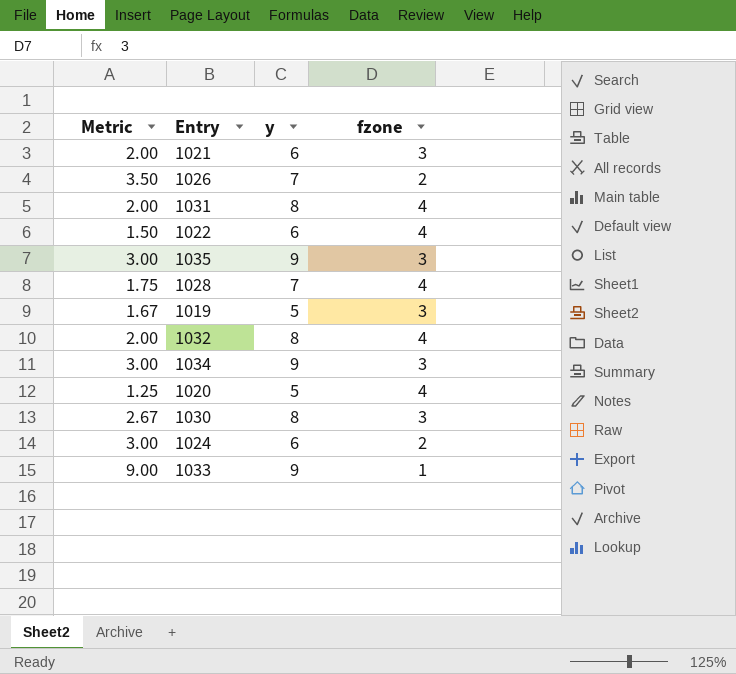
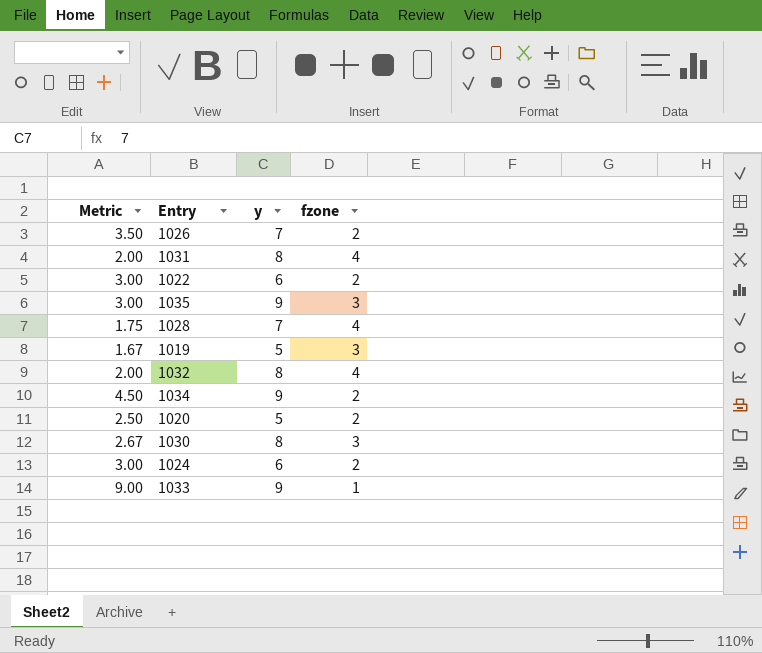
row 1021: 2.00 | 6 | 3 -> none
1022 | Metric: 1.50 -> 3.00
1022 | fzone: 4 -> 2
1034 | Metric: 3.00 -> 4.50
1034 | fzone: 3 -> 2
1020 | Metric: 1.25 -> 2.50
1020 | fzone: 4 -> 2

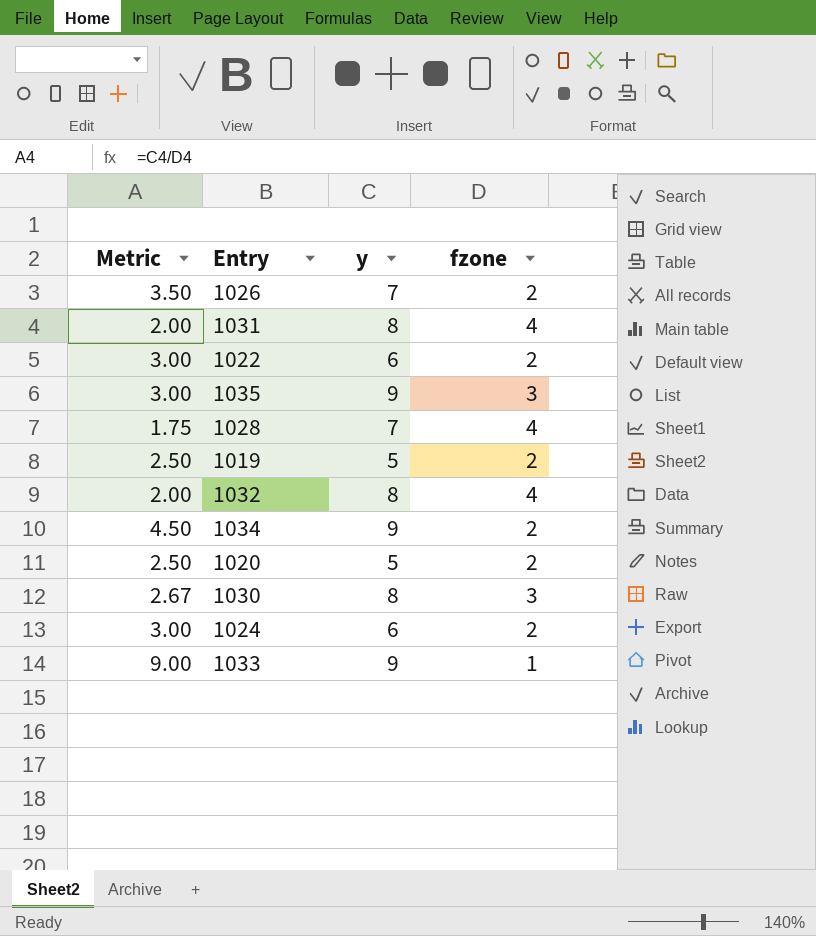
1019 | Metric: 1.67 -> 2.50
1019 | fzone: 3 -> 2

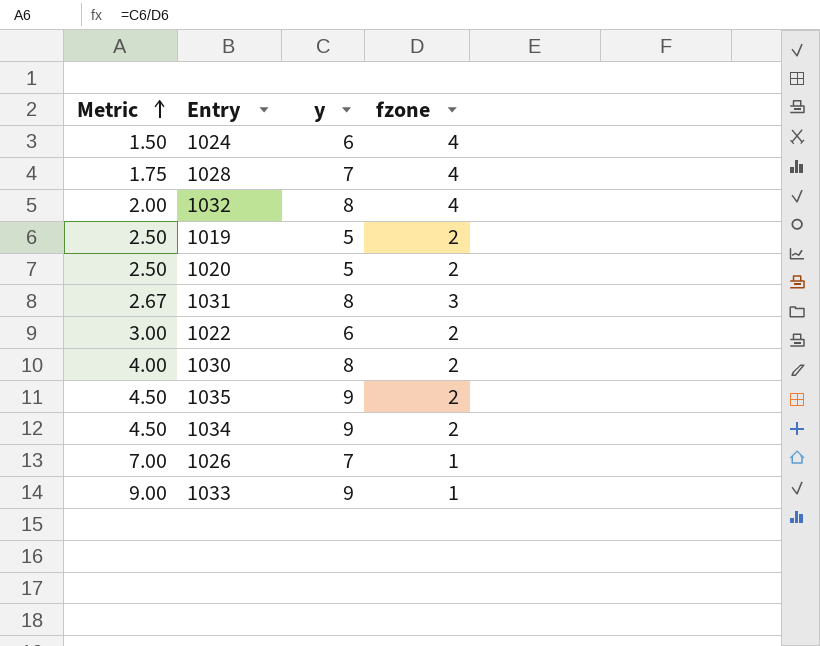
row order: none -> Metric ascending
1024 | Metric: 3.00 -> 1.50
1024 | fzone: 2 -> 4
1031 | Metric: 2.00 -> 2.67
1031 | fzone: 4 -> 3
1030 | Metric: 2.67 -> 4.00
1030 | fzone: 3 -> 2
1035 | Metric: 3.00 -> 4.50
1035 | fzone: 3 -> 2
1026 | Metric: 3.50 -> 7.00
1026 | fzone: 2 -> 1

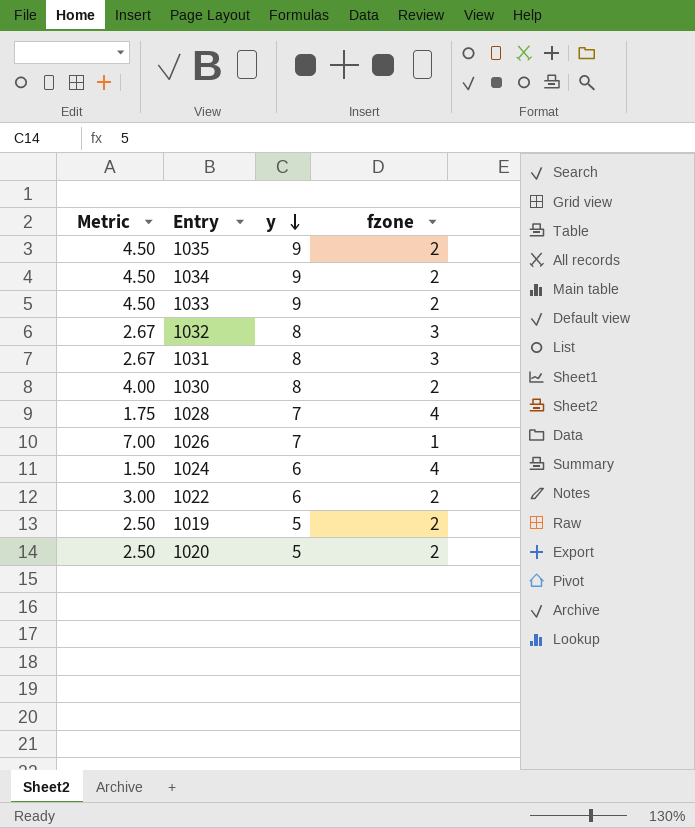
row order: Metric ascending -> y descending
1033 | Metric: 9.00 -> 4.50
1033 | fzone: 1 -> 2
1032 | Metric: 2.00 -> 2.67
1032 | fzone: 4 -> 3

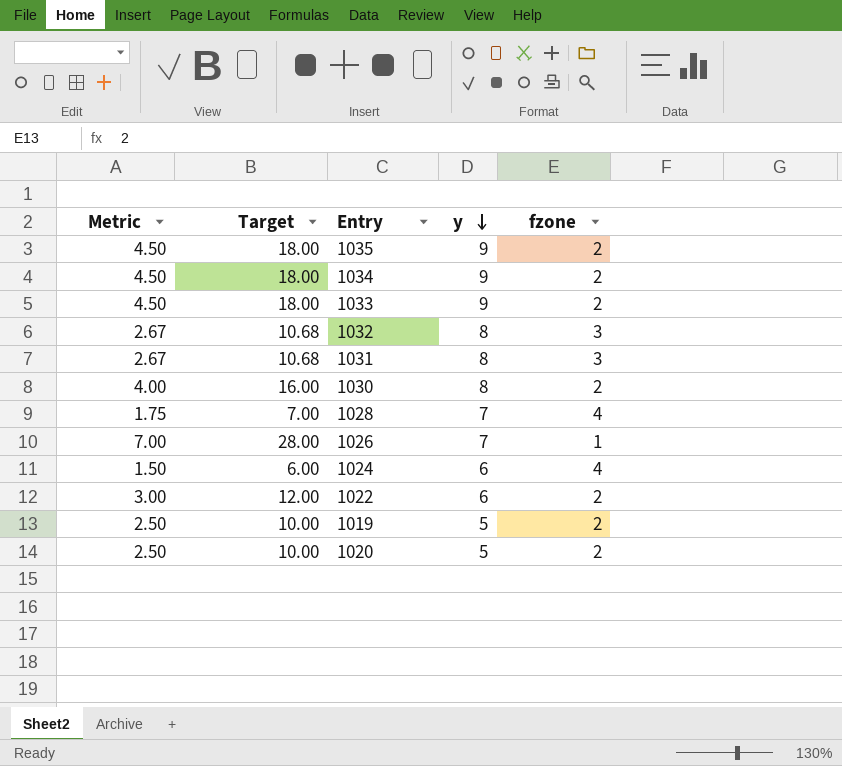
column Target | formula: none -> [Metric] * 4

